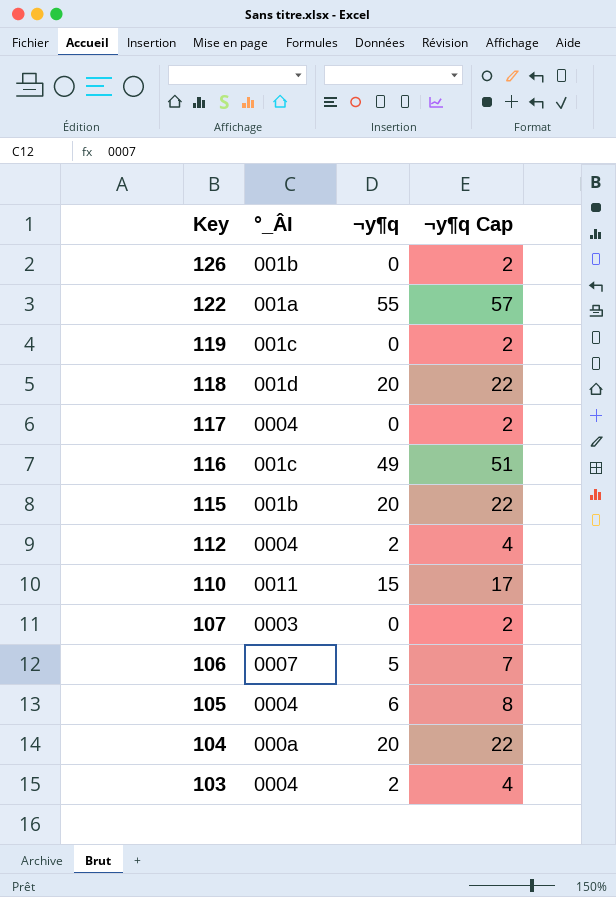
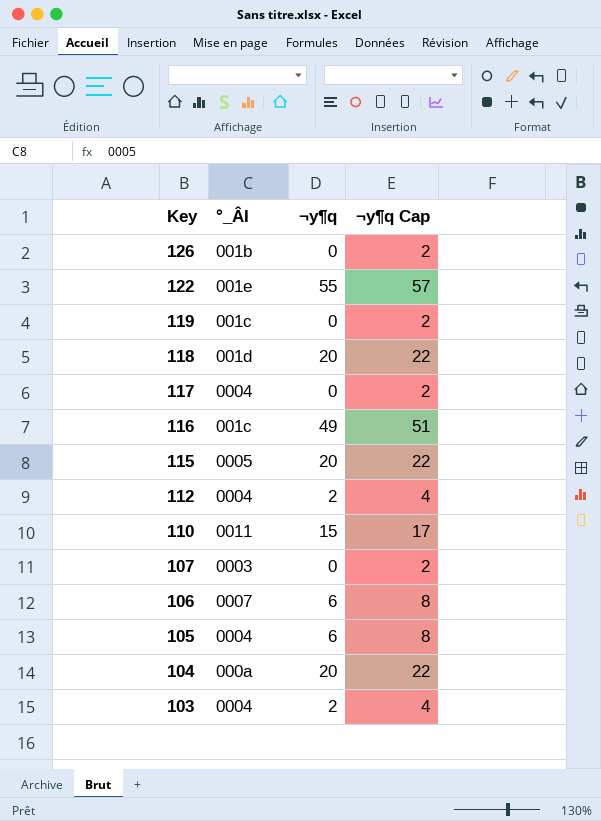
122 | °_ÂI: 001a -> 001e
115 | °_ÂI: 001b -> 0005
106 | ¬y¶q: 5 -> 6
106 | ¬y¶q Cap: 7 -> 8

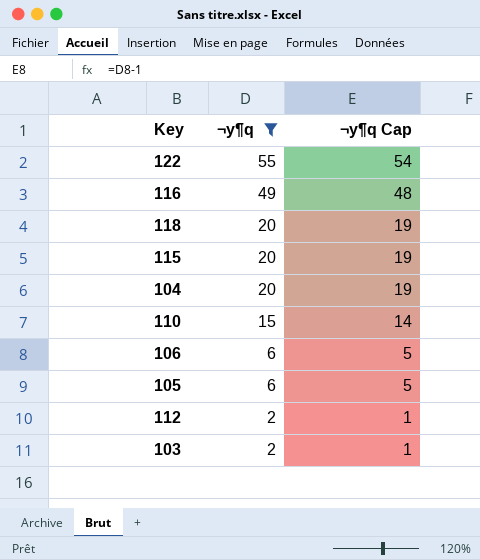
filter: none -> ¬y¶q != 0
row order: Key descending -> ¬y¶q descending
column °_ÂI | position: 2 -> none
column ¬y¶q Cap | formula: [¬y¶q] + 2 -> [¬y¶q] - 1

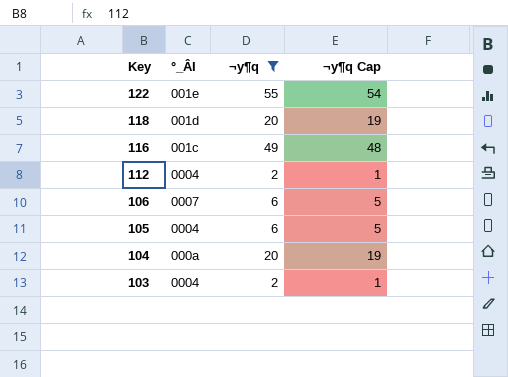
row order: ¬y¶q descending -> Key descending
column °_ÂI | position: none -> 2
row 115: 20 | 19 -> none
row 110: 15 | 14 -> none

